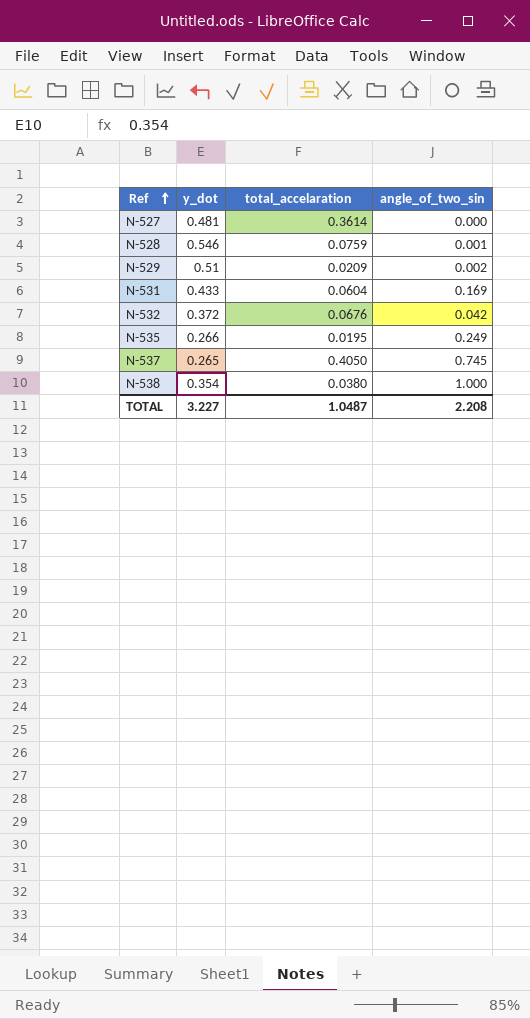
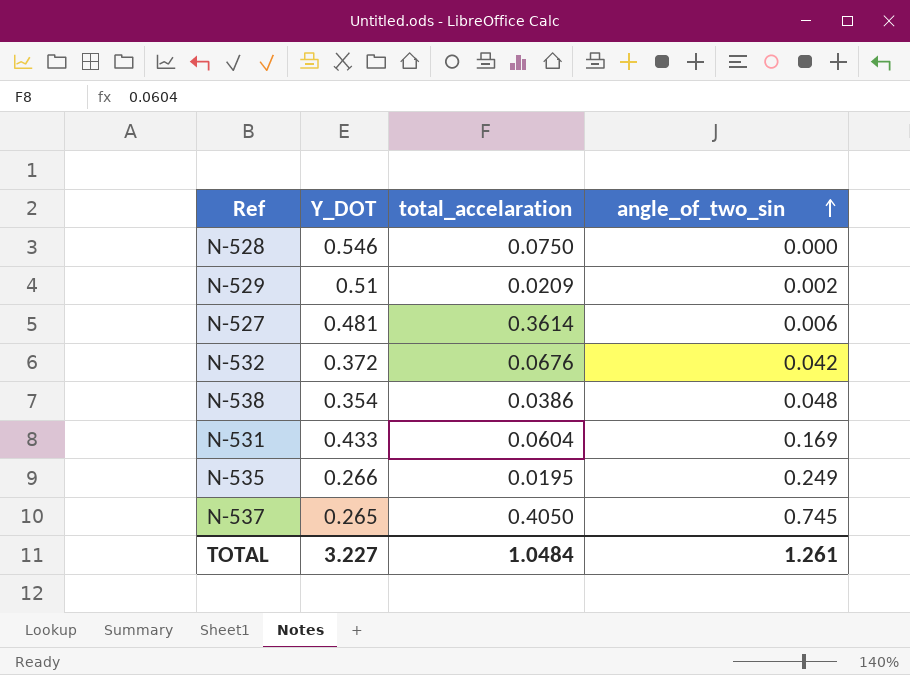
row order: Ref ascending -> angle_of_two_sin ascending
column name: y_dot -> Y_DOT
N-528 | total_accelaration: 0.0759 -> 0.0750
N-528 | angle_of_two_sin: 0.001 -> 0.000
N-527 | angle_of_two_sin: 0.000 -> 0.006
N-538 | total_accelaration: 0.0380 -> 0.0386
N-538 | angle_of_two_sin: 1.000 -> 0.048
TOTAL | total_accelaration: 1.0487 -> 1.0484
TOTAL | angle_of_two_sin: 2.208 -> 1.261

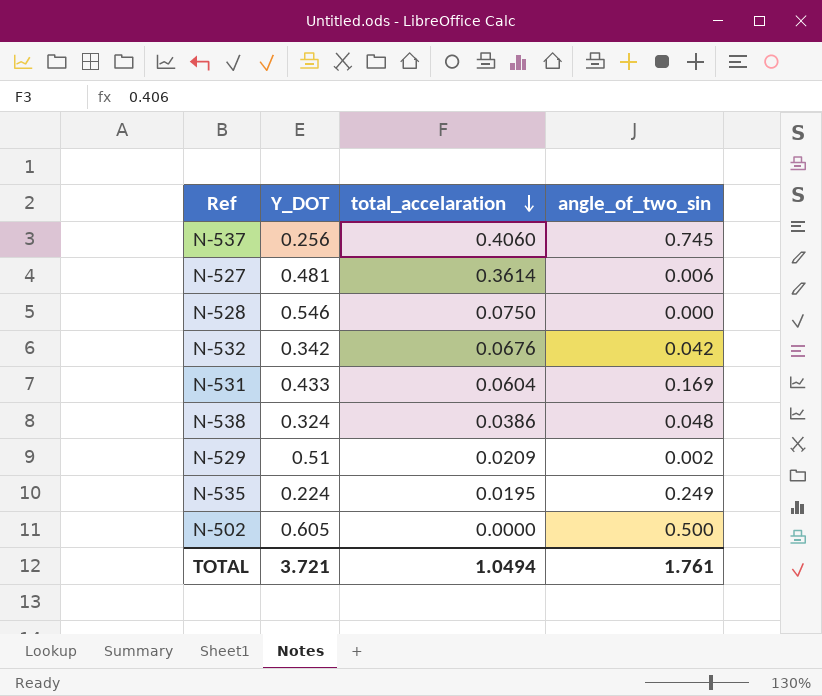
row order: angle_of_two_sin ascending -> total_accelaration descending
N-537 | Y_DOT: 0.265 -> 0.256
N-537 | total_accelaration: 0.4050 -> 0.4060
N-532 | Y_DOT: 0.372 -> 0.342
N-538 | Y_DOT: 0.354 -> 0.324
N-535 | Y_DOT: 0.266 -> 0.224
row N-502: none -> 0.605 | 0.0000 | 0.500
TOTAL | Y_DOT: 3.227 -> 3.721
TOTAL | total_accelaration: 1.0484 -> 1.0494
TOTAL | angle_of_two_sin: 1.261 -> 1.761

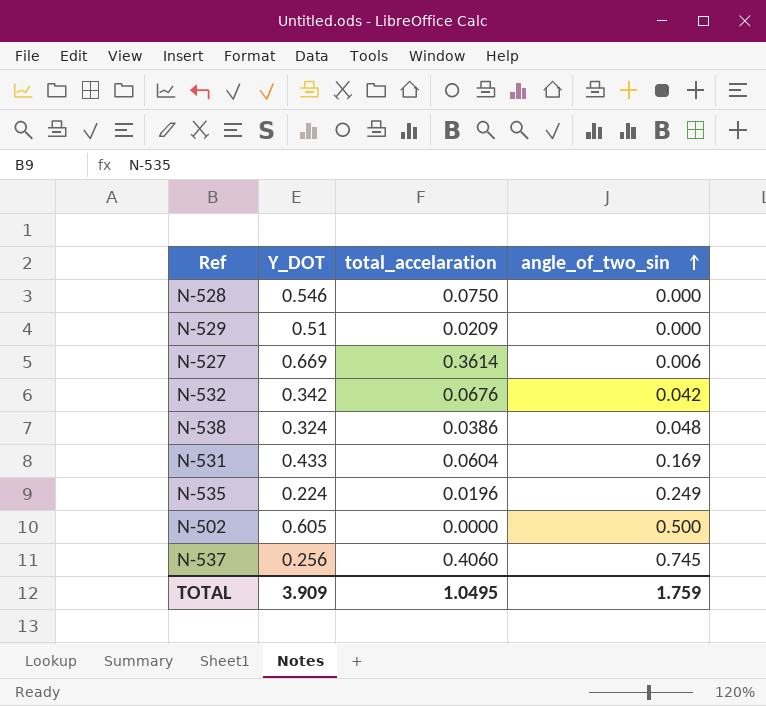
row order: total_accelaration descending -> angle_of_two_sin ascending
N-529 | angle_of_two_sin: 0.002 -> 0.000
N-527 | Y_DOT: 0.481 -> 0.669
N-535 | total_accelaration: 0.0195 -> 0.0196
TOTAL | Y_DOT: 3.721 -> 3.909
TOTAL | total_accelaration: 1.0494 -> 1.0495
TOTAL | angle_of_two_sin: 1.761 -> 1.759

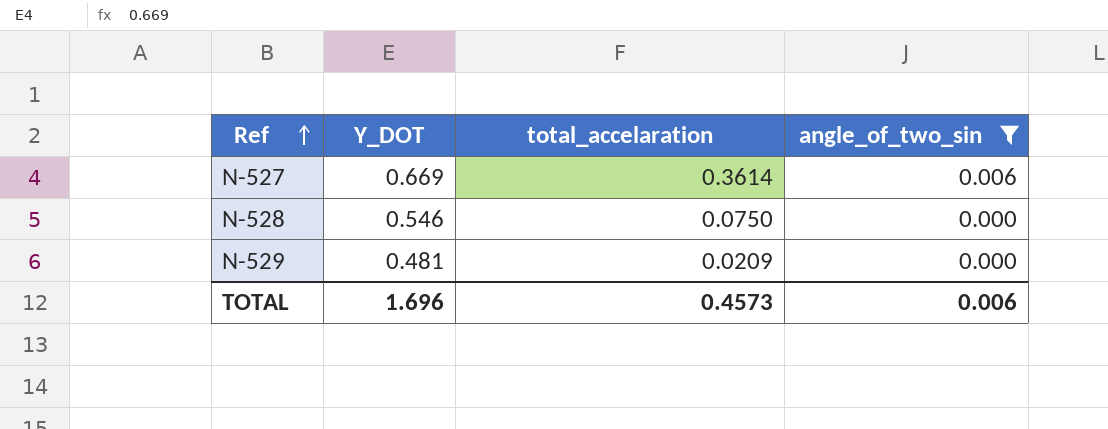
filter: none -> angle_of_two_sin <= 0.006
row order: angle_of_two_sin ascending -> Ref ascending
N-529 | Y_DOT: 0.51 -> 0.481
TOTAL | Y_DOT: 3.909 -> 1.696
TOTAL | total_accelaration: 1.0495 -> 0.4573
TOTAL | angle_of_two_sin: 1.759 -> 0.006

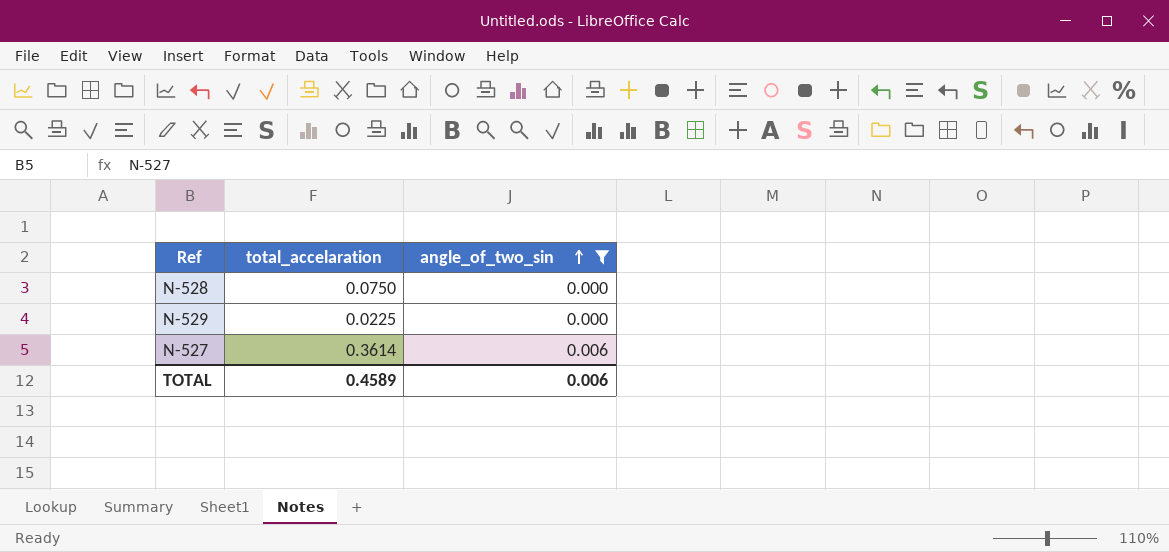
row order: Ref ascending -> angle_of_two_sin ascending
column Y_DOT | position: 2 -> none
N-529 | total_accelaration: 0.0209 -> 0.0225
TOTAL | total_accelaration: 0.4573 -> 0.4589

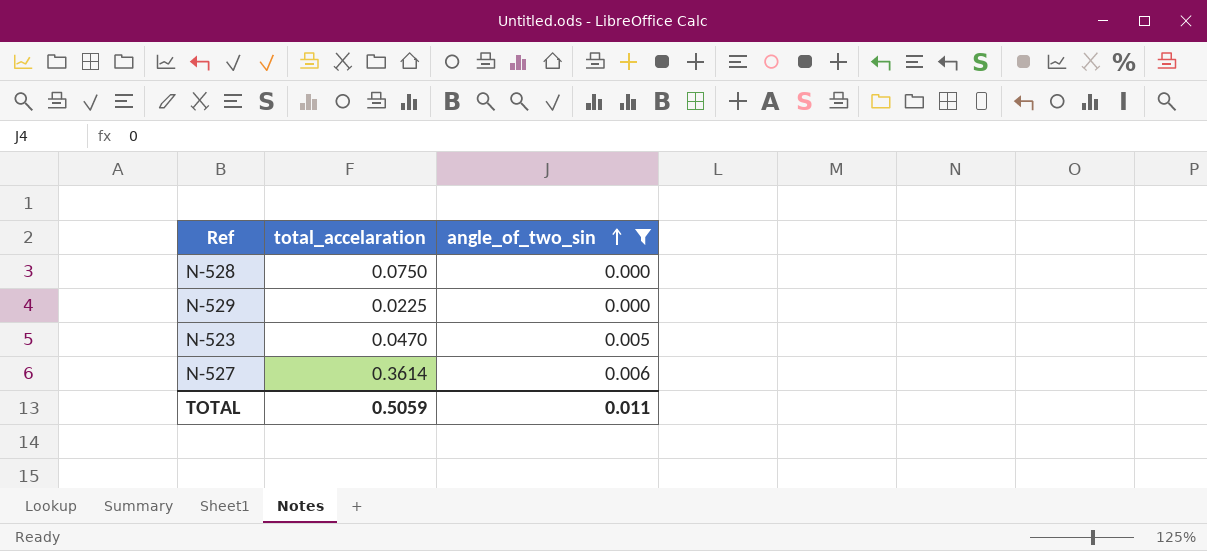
row N-523: none -> 0.0470 | 0.005
TOTAL | total_accelaration: 0.4589 -> 0.5059
TOTAL | angle_of_two_sin: 0.006 -> 0.011

